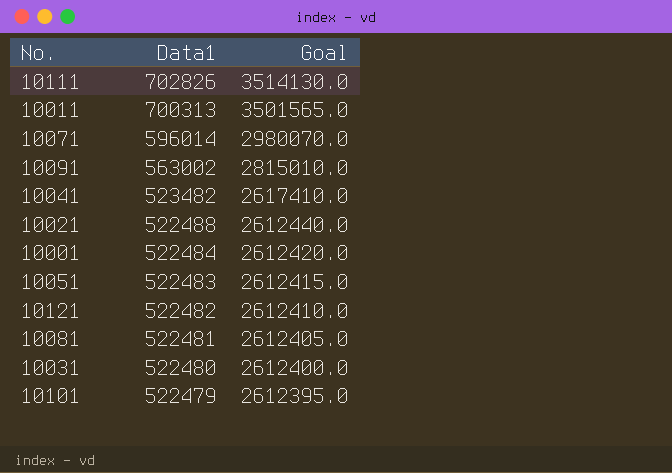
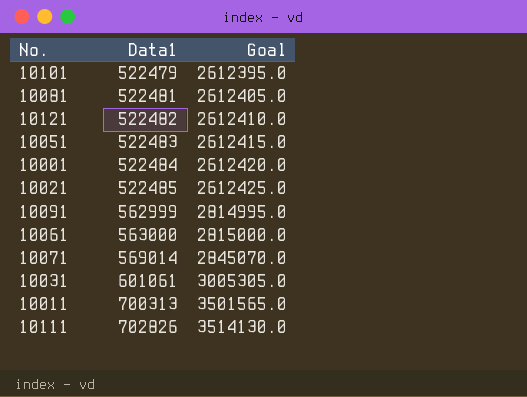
row order: Data1 descending -> Data1 ascending
row 10041: 523482 | 2617410.0 -> none
10021 | Data1: 522488 -> 522485
10021 | Goal: 2612440.0 -> 2612425.0
10091 | Data1: 563002 -> 562999
10091 | Goal: 2815010.0 -> 2814995.0
row 10061: none -> 563000 | 2815000.0
10071 | Data1: 596014 -> 569014
10071 | Goal: 2980070.0 -> 2845070.0
10031 | Data1: 522480 -> 601061
10031 | Goal: 2612400.0 -> 3005305.0

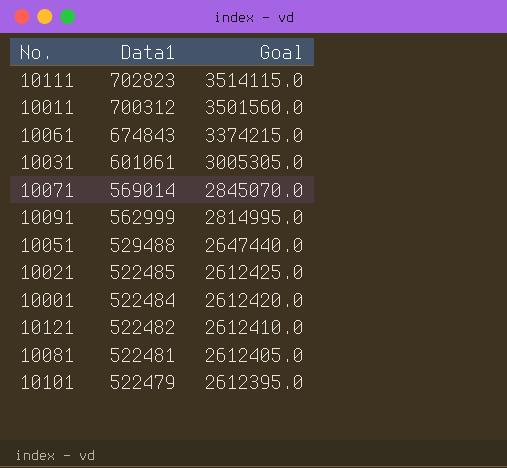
row order: Data1 ascending -> Data1 descending
10111 | Data1: 702826 -> 702823
10111 | Goal: 3514130.0 -> 3514115.0
10011 | Data1: 700313 -> 700312
10011 | Goal: 3501565.0 -> 3501560.0
10061 | Data1: 563000 -> 674843
10061 | Goal: 2815000.0 -> 3374215.0
10051 | Data1: 522483 -> 529488
10051 | Goal: 2612415.0 -> 2647440.0

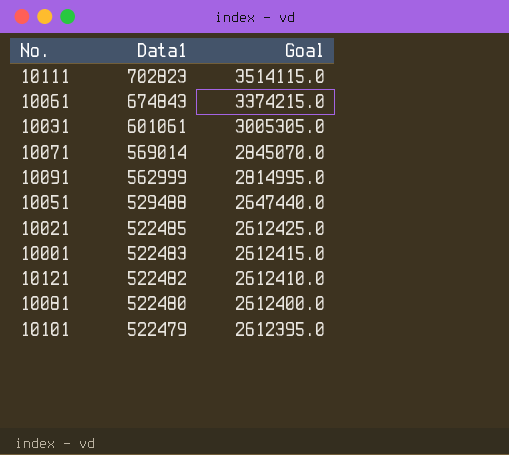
row 10011: 700312 | 3501560.0 -> none
10001 | Data1: 522484 -> 522483
10001 | Goal: 2612420.0 -> 2612415.0
10081 | Data1: 522481 -> 522480
10081 | Goal: 2612405.0 -> 2612400.0

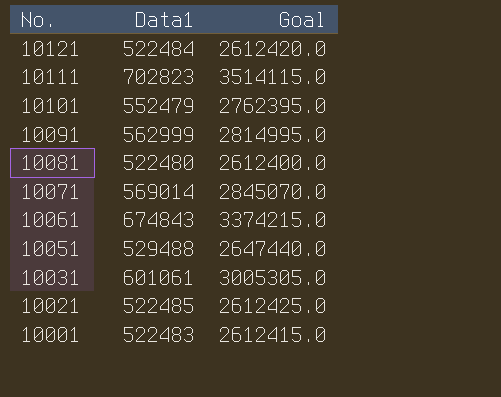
row order: Data1 descending -> No. descending
10121 | Data1: 522482 -> 522484
10121 | Goal: 2612410.0 -> 2612420.0
10101 | Data1: 522479 -> 552479
10101 | Goal: 2612395.0 -> 2762395.0

